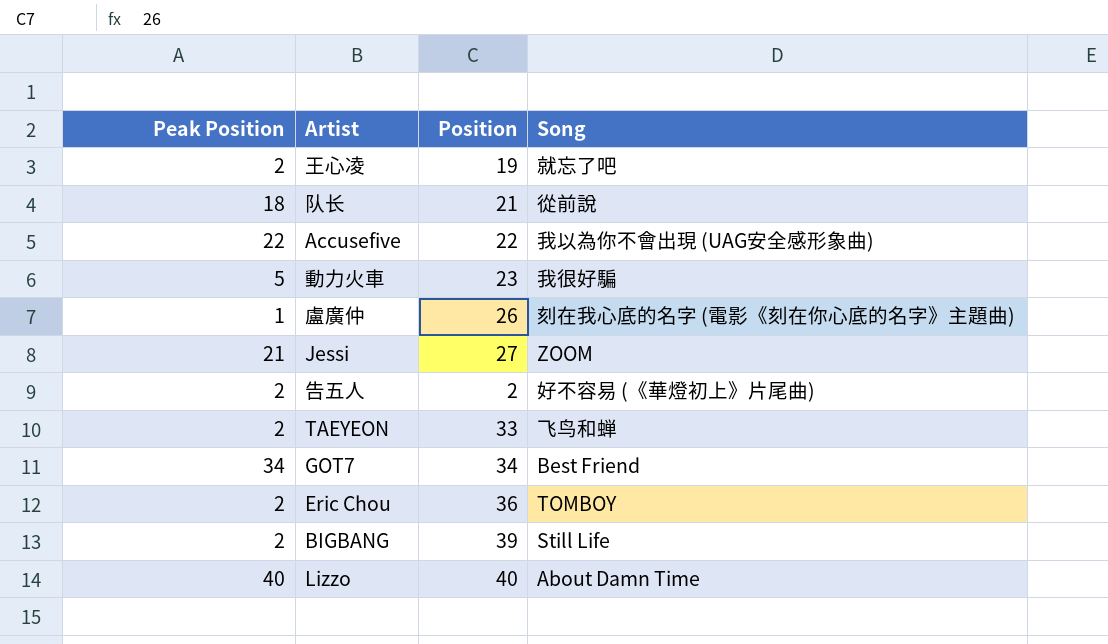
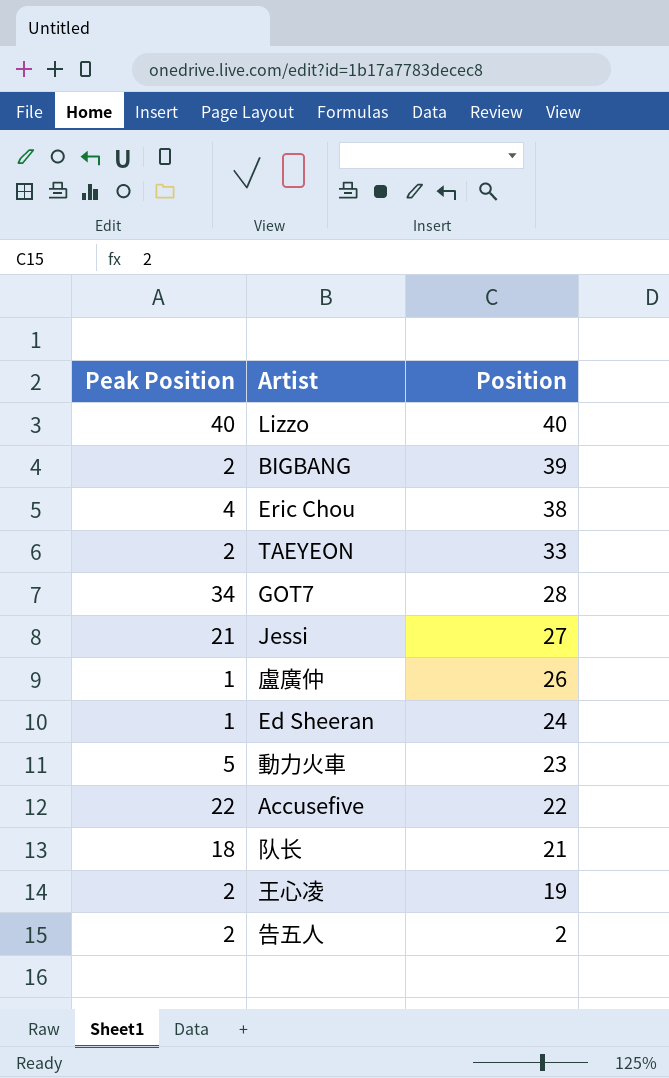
row order: none -> Position descending
column Song | position: 4 -> none
Eric Chou | Peak Position: 2 -> 4
Eric Chou | Position: 36 -> 38
GOT7 | Position: 34 -> 28
row Ed Sheeran: none -> 1 | 24

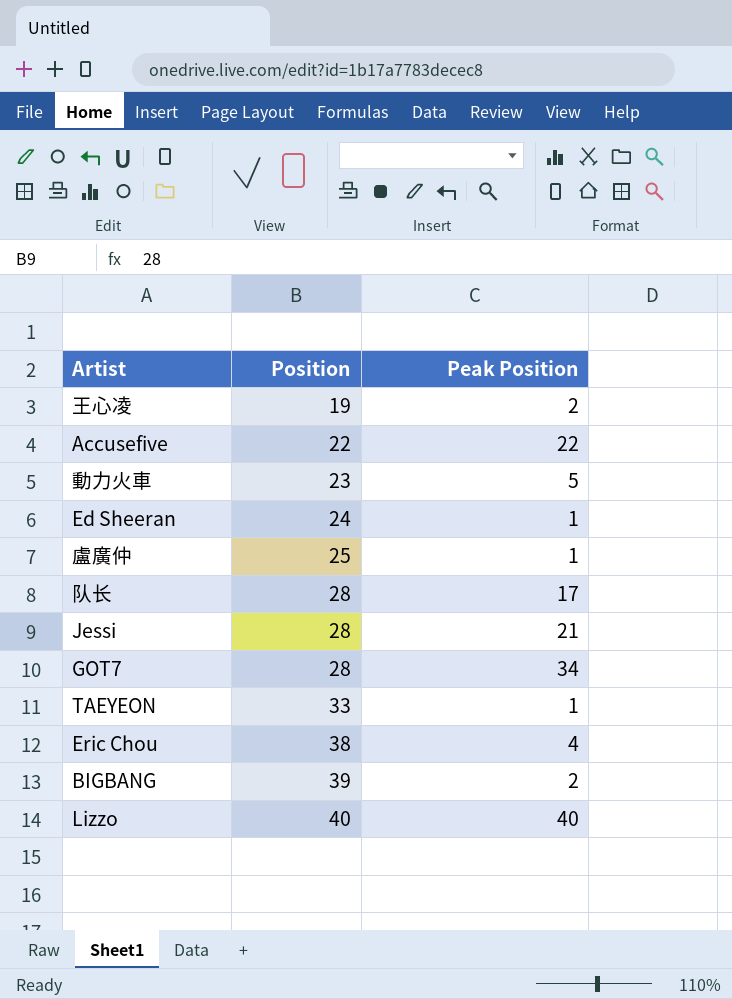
row order: Position descending -> Position ascending
column Peak Position | position: 1 -> 3
row 告五人: 2 | 2 -> none
盧廣仲 | Position: 26 -> 25
队长 | Position: 21 -> 28
队长 | Peak Position: 18 -> 17
Jessi | Position: 27 -> 28
TAEYEON | Peak Position: 2 -> 1

